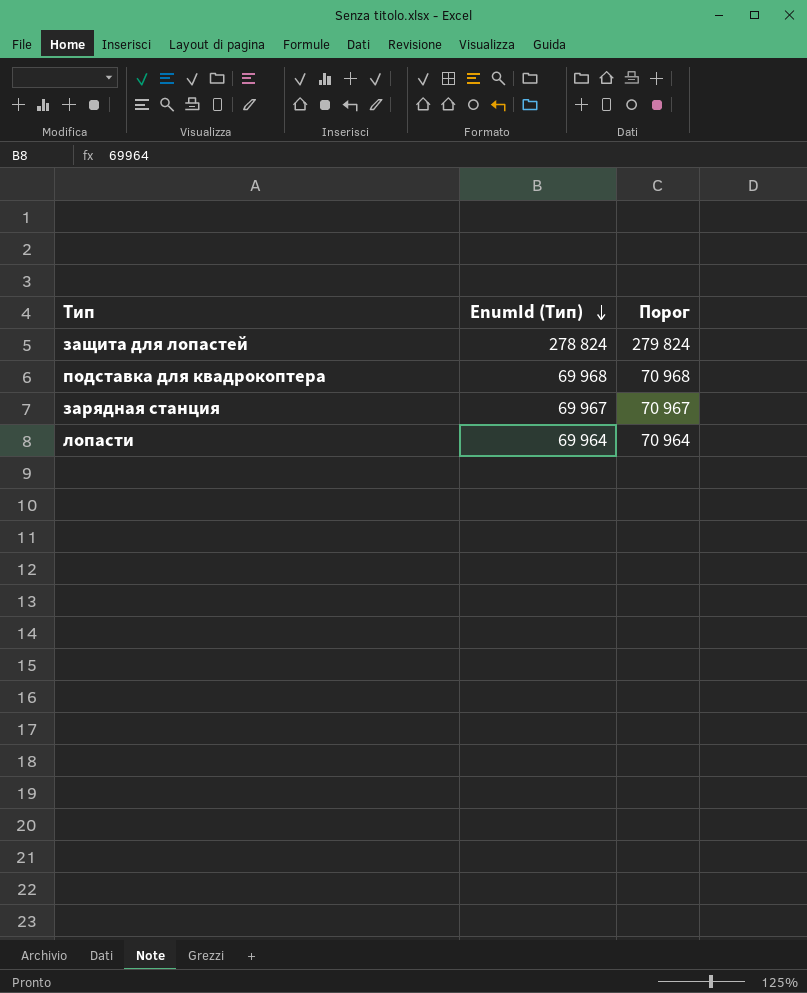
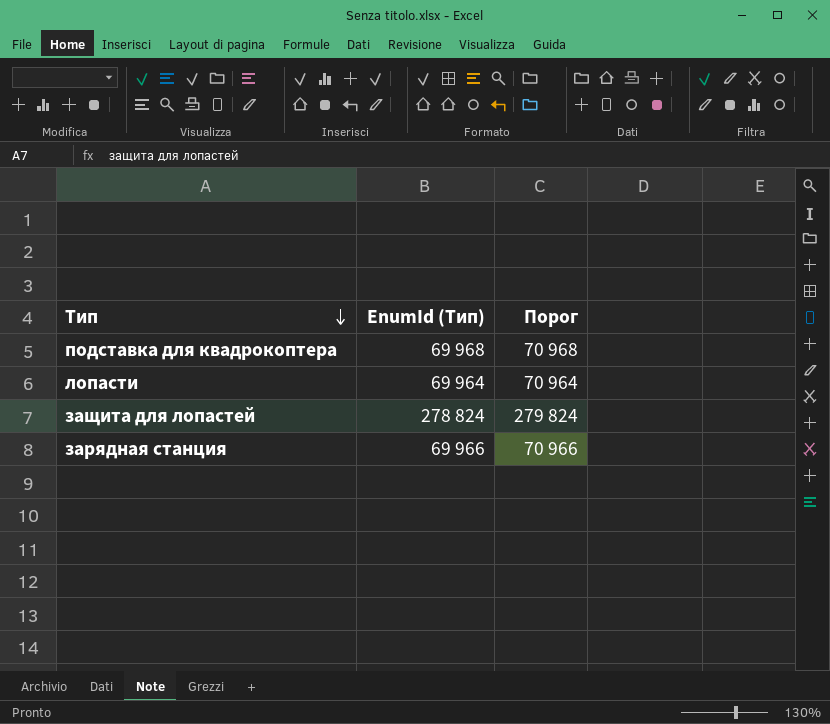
row order: EnumId (Тип) descending -> Тип descending
зарядная станция | EnumId (Тип): 69 967 -> 69 966
зарядная станция | Порог: 70 967 -> 70 966

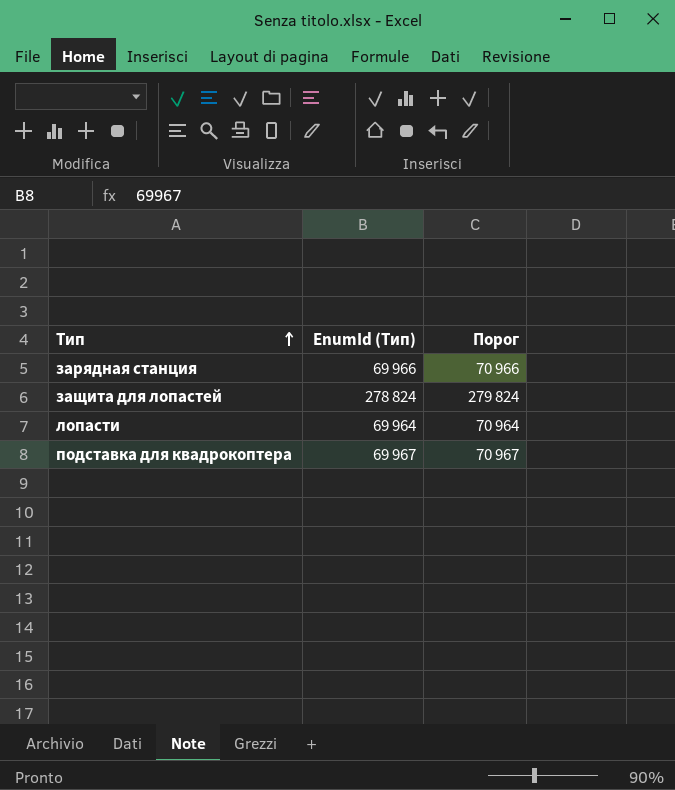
row order: Тип descending -> Тип ascending
подставка для квадрокоптера | EnumId (Тип): 69 968 -> 69 967
подставка для квадрокоптера | Порог: 70 968 -> 70 967

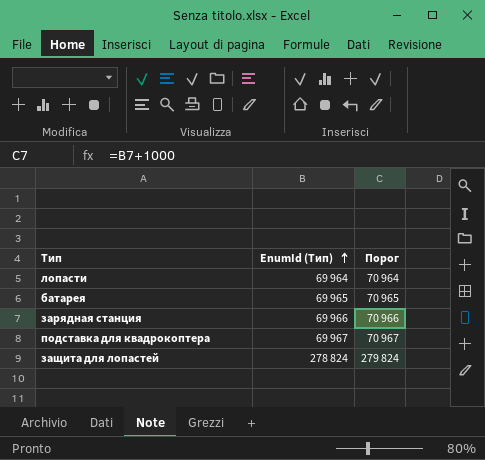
row order: Тип ascending -> EnumId (Тип) ascending
row батарея: none -> 69 965 | 70 965

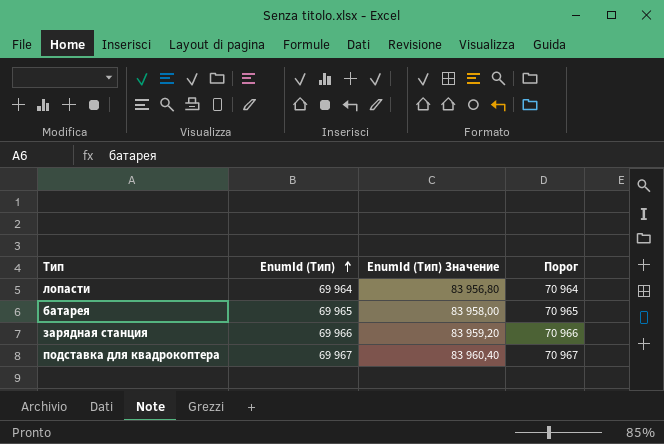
column EnumId (Тип) Значение | formula: none -> [EnumId (Тип)] * 1,2
row защита для лопастей: 278 824 | 279 824 -> none

